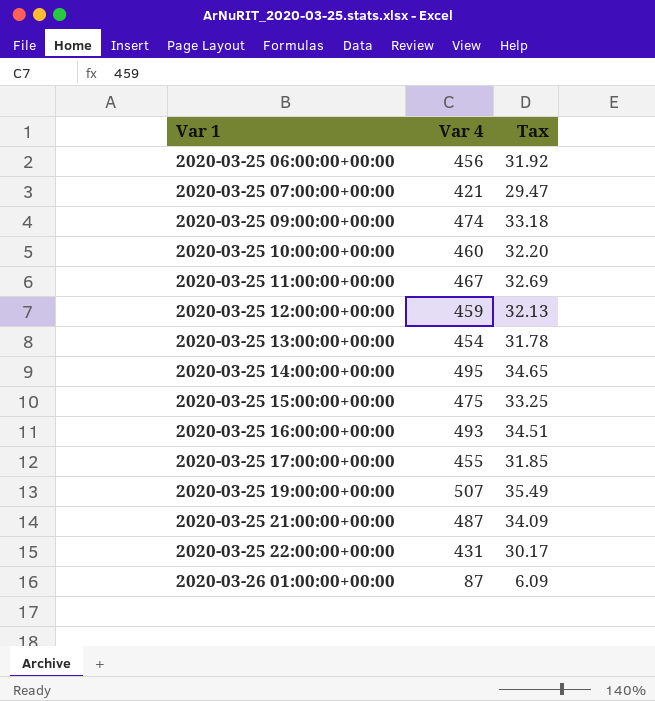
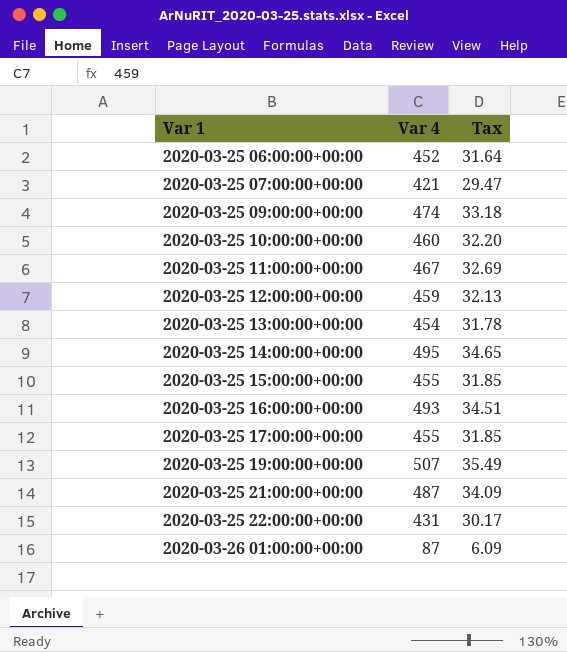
2020-03-25 06:00:00+00:00 | Var 4: 456 -> 452
2020-03-25 06:00:00+00:00 | Tax: 31.92 -> 31.64
2020-03-25 15:00:00+00:00 | Var 4: 475 -> 455
2020-03-25 15:00:00+00:00 | Tax: 33.25 -> 31.85

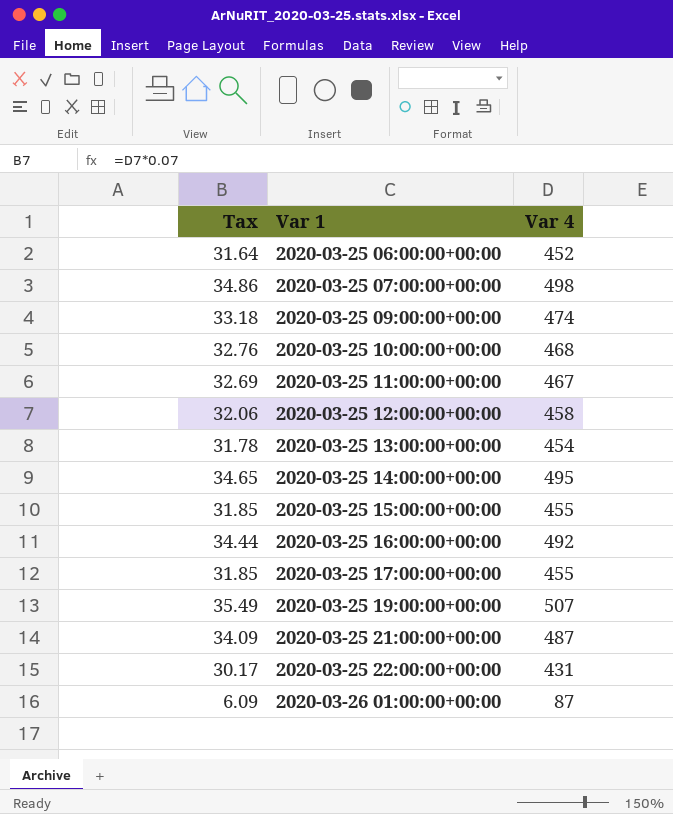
column Tax | position: 3 -> 1
2020-03-25 07:00:00+00:00 | Tax: 29.47 -> 34.86
2020-03-25 07:00:00+00:00 | Var 4: 421 -> 498
2020-03-25 10:00:00+00:00 | Tax: 32.20 -> 32.76
2020-03-25 10:00:00+00:00 | Var 4: 460 -> 468
2020-03-25 12:00:00+00:00 | Tax: 32.13 -> 32.06
2020-03-25 12:00:00+00:00 | Var 4: 459 -> 458
2020-03-25 16:00:00+00:00 | Tax: 34.51 -> 34.44
2020-03-25 16:00:00+00:00 | Var 4: 493 -> 492

